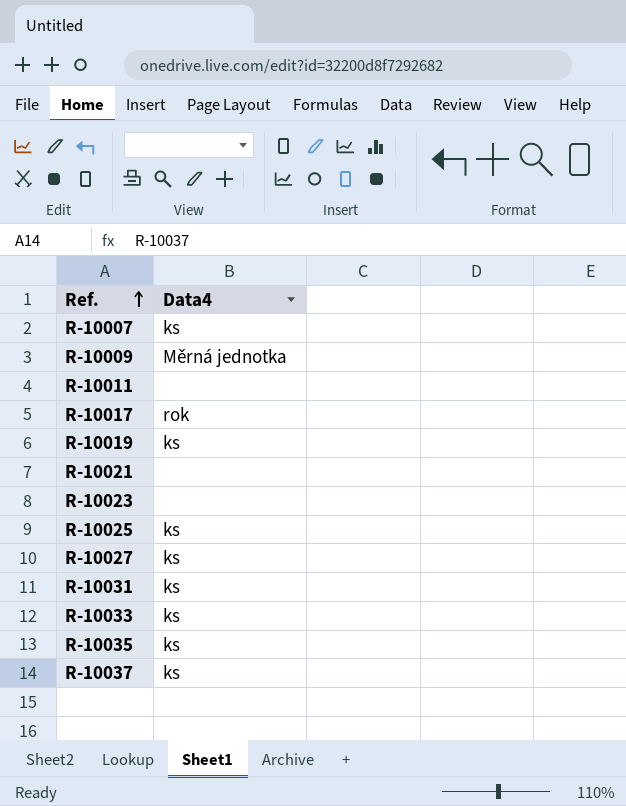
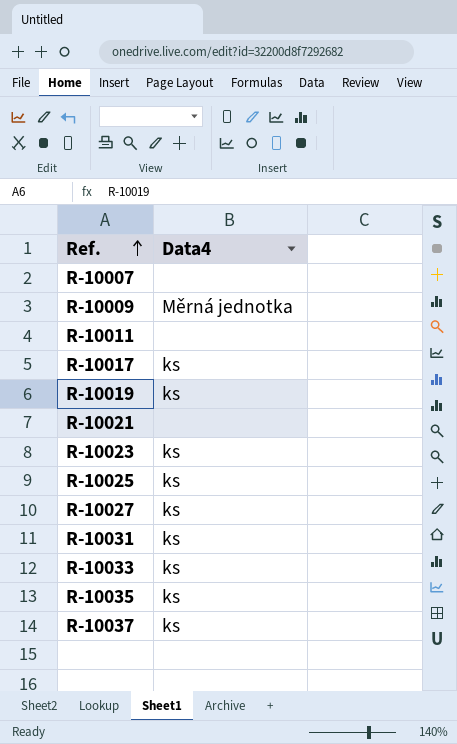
R-10007 | Data4: ks -> none
R-10017 | Data4: rok -> ks
R-10023 | Data4: none -> ks

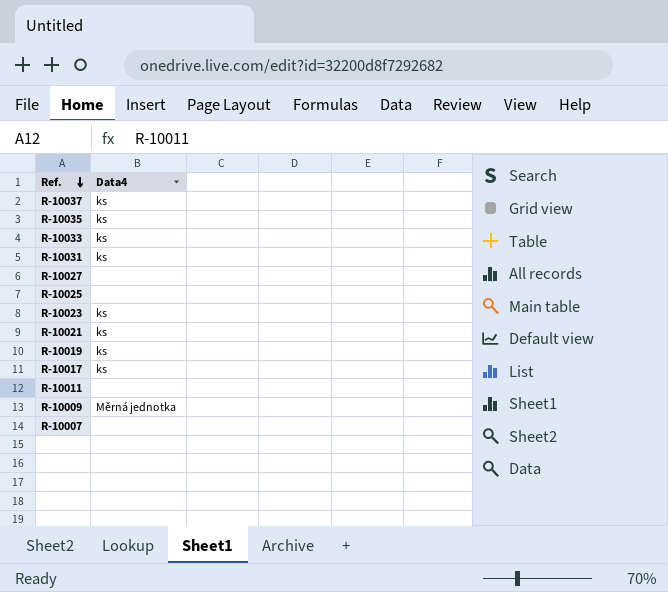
row order: Ref. ascending -> Ref. descending
R-10027 | Data4: ks -> none
R-10025 | Data4: ks -> none
R-10021 | Data4: none -> ks

